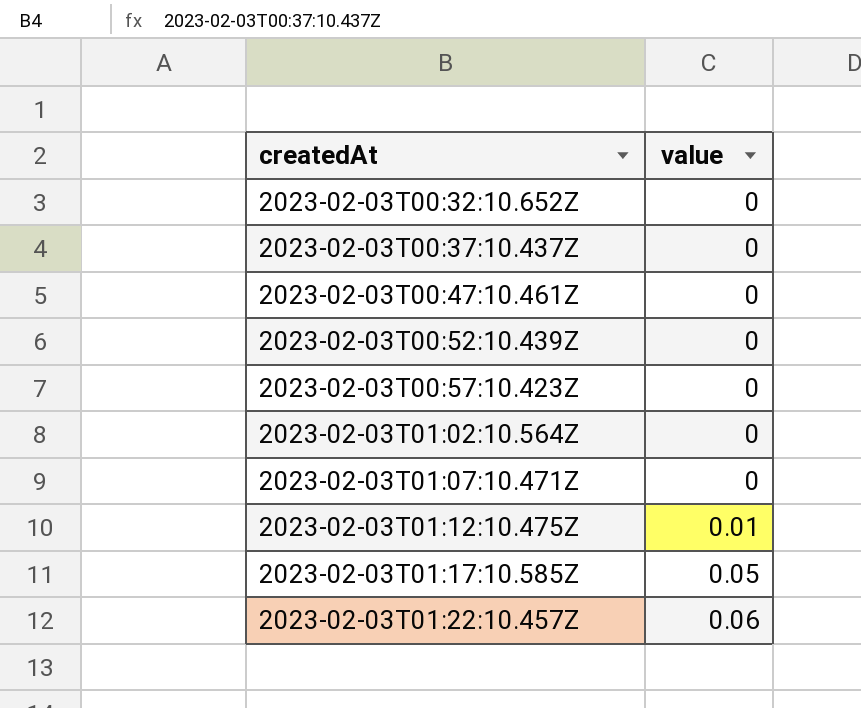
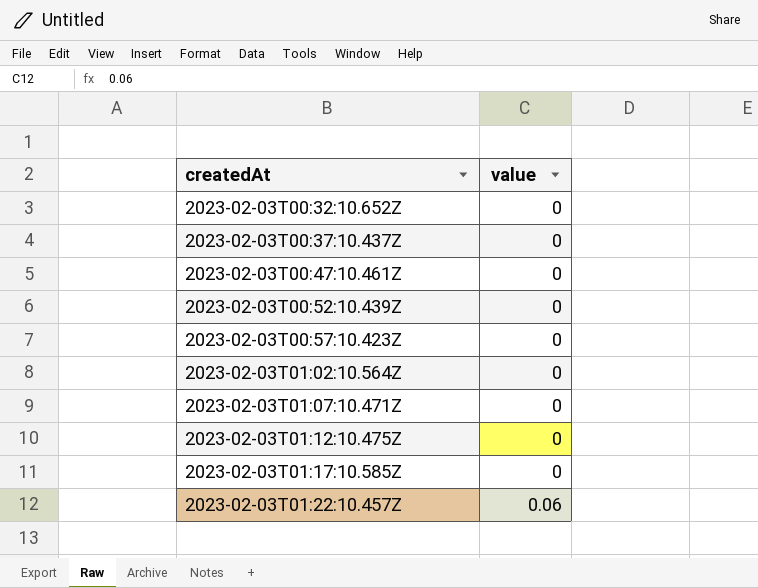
2023-02-03T01:12:10.475Z | value: 0.01 -> 0
2023-02-03T01:17:10.585Z | value: 0.05 -> 0

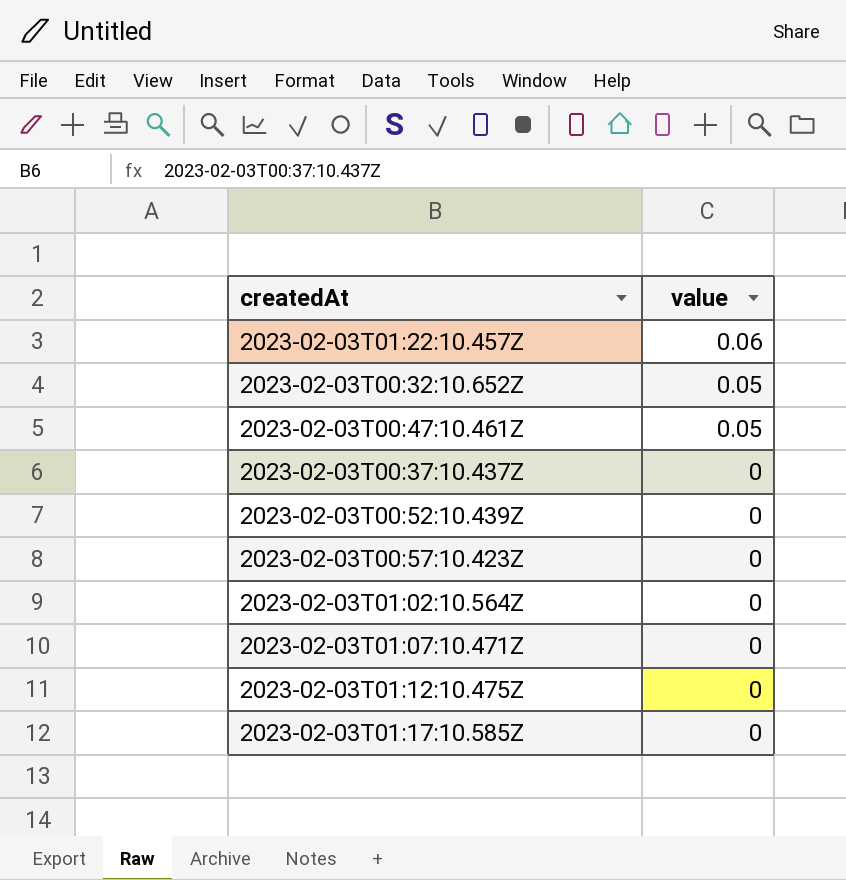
row order: createdAt ascending -> value descending
2023-02-03T00:32:10.652Z | value: 0 -> 0.05
2023-02-03T00:47:10.461Z | value: 0 -> 0.05

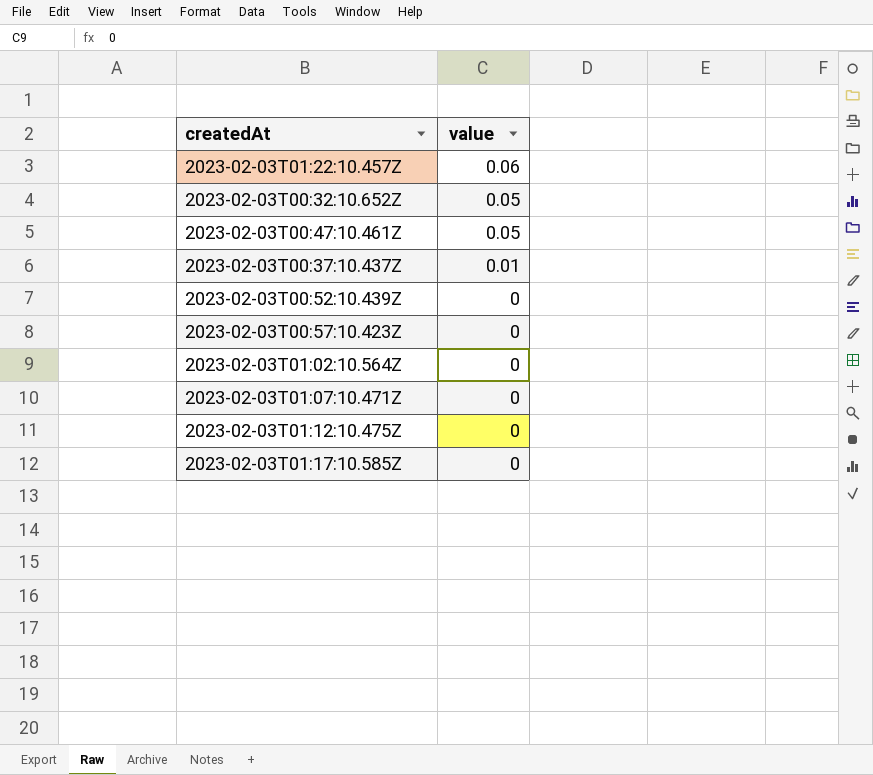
2023-02-03T00:37:10.437Z | value: 0 -> 0.01

